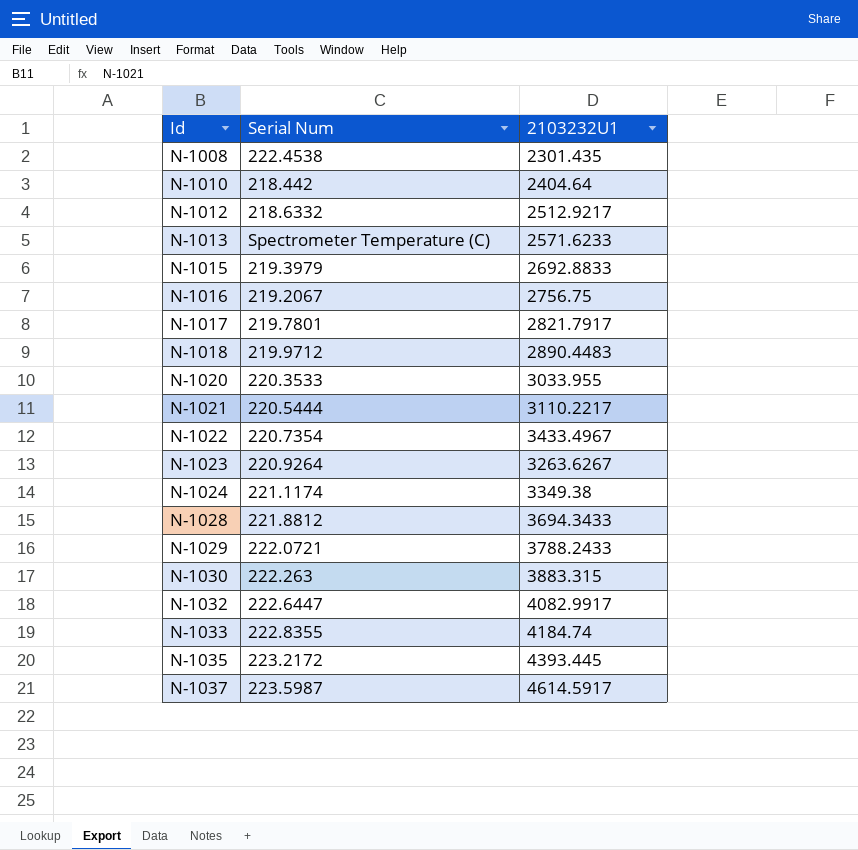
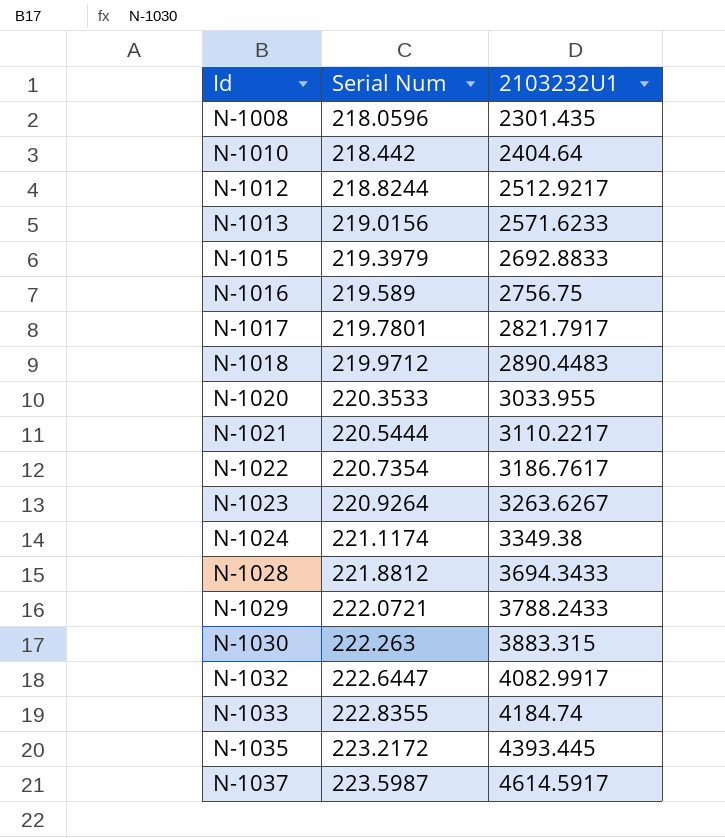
N-1008 | Serial Num: 222.4538 -> 218.0596
N-1012 | Serial Num: 218.6332 -> 218.8244
N-1013 | Serial Num: Spectrometer Temperature (C) -> 219.0156
N-1016 | Serial Num: 219.2067 -> 219.589
N-1022 | 2103232U1: 3433.4967 -> 3186.7617

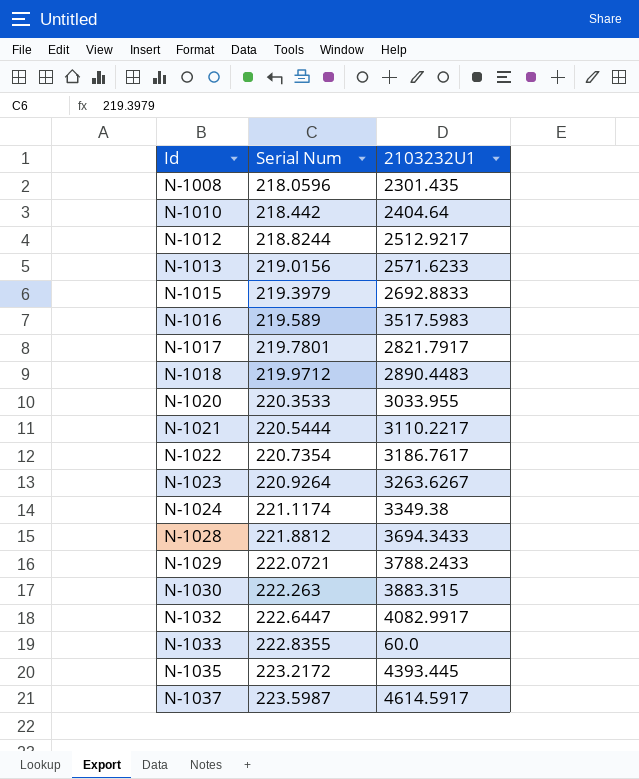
N-1016 | 2103232U1: 2756.75 -> 3517.5983
N-1033 | 2103232U1: 4184.74 -> 60.0

